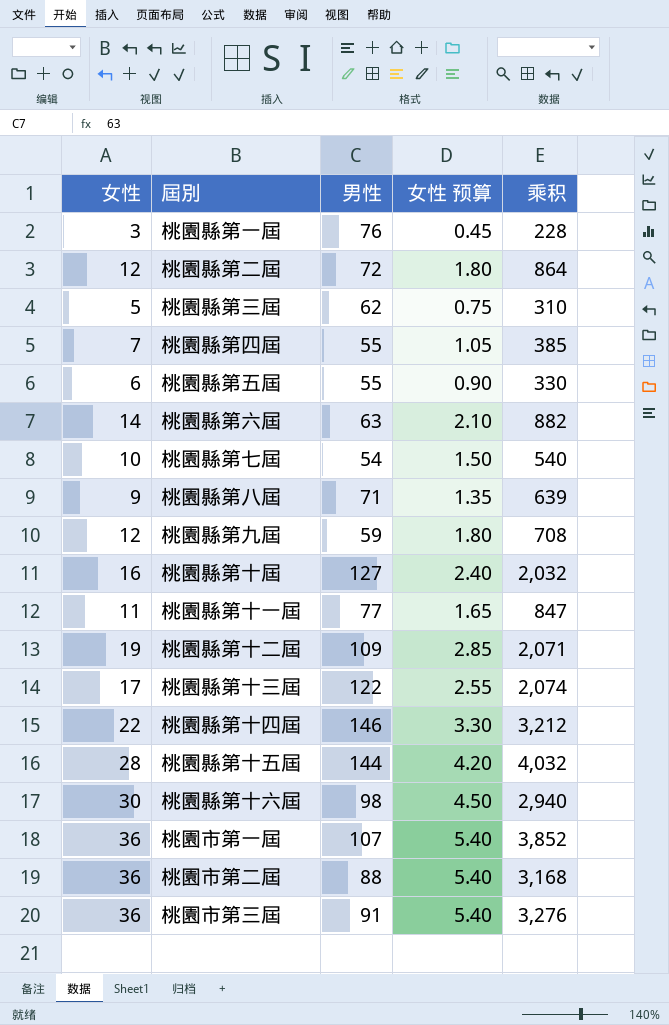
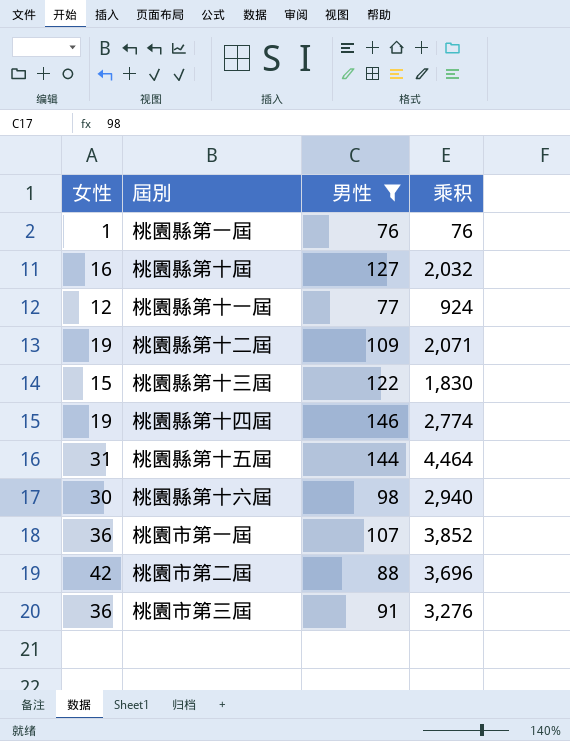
filter: none -> 男性 >= 76
column 女性 预算 | formula: [女性] * 0.15 -> none
桃園縣第一屆 | 女性: 3 -> 1
桃園縣第一屆 | 乘积: 228 -> 76
桃園縣第十一屆 | 女性: 11 -> 12
桃園縣第十一屆 | 乘积: 847 -> 924
桃園縣第十三屆 | 女性: 17 -> 15
桃園縣第十三屆 | 乘积: 2,074 -> 1,830
桃園縣第十四屆 | 女性: 22 -> 19
桃園縣第十四屆 | 乘积: 3,212 -> 2,774
桃園縣第十五屆 | 女性: 28 -> 31
桃園縣第十五屆 | 乘积: 4,032 -> 4,464
桃園市第二屆 | 女性: 36 -> 42
桃園市第二屆 | 乘积: 3,168 -> 3,696

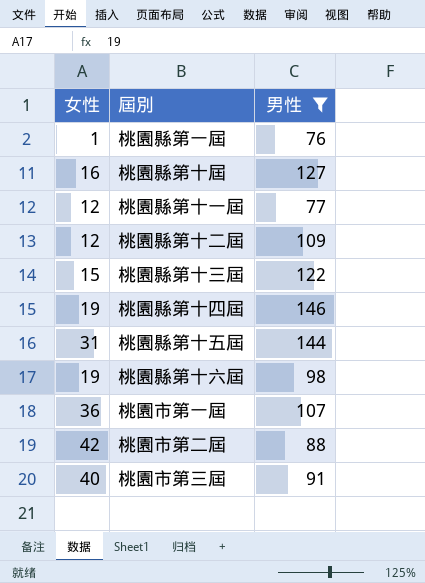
column 乘积 | formula: [女性] * [男性] -> none
桃園縣第十二屆 | 女性: 19 -> 12
桃園縣第十六屆 | 女性: 30 -> 19
桃園市第三屆 | 女性: 36 -> 40

